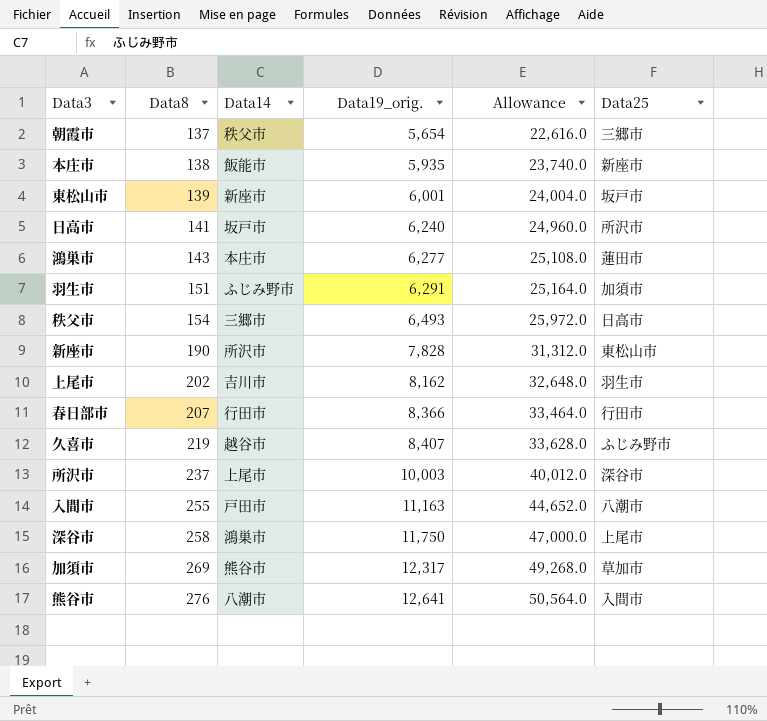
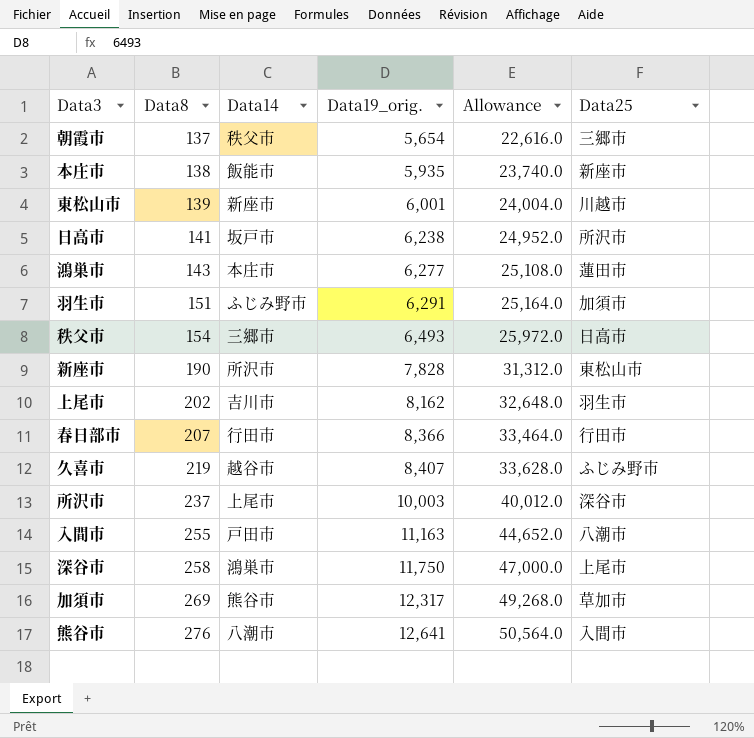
東松山市 | Data25: 坂戸市 -> 川越市
日高市 | Data19_orig.: 6,240 -> 6,238
日高市 | Allowance: 24,960.0 -> 24,952.0

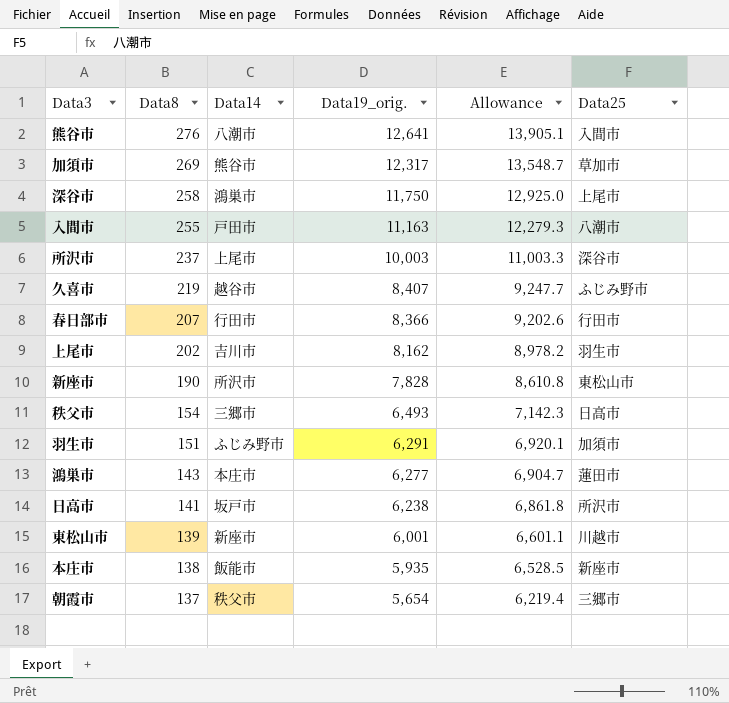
row order: Data8 ascending -> Data8 descending
column Allowance | formula: [Data19_orig.] * 4 -> [Data19_orig.] * 1.1

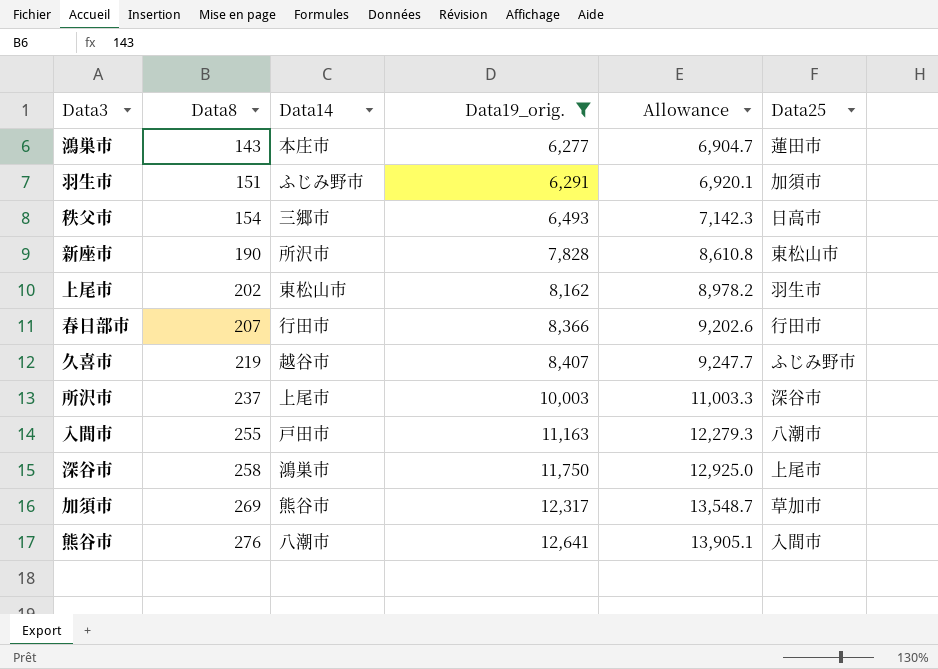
filter: none -> Data19_orig. >= 6,277
row order: Data8 descending -> Data8 ascending
上尾市 | Data14: 吉川市 -> 東松山市

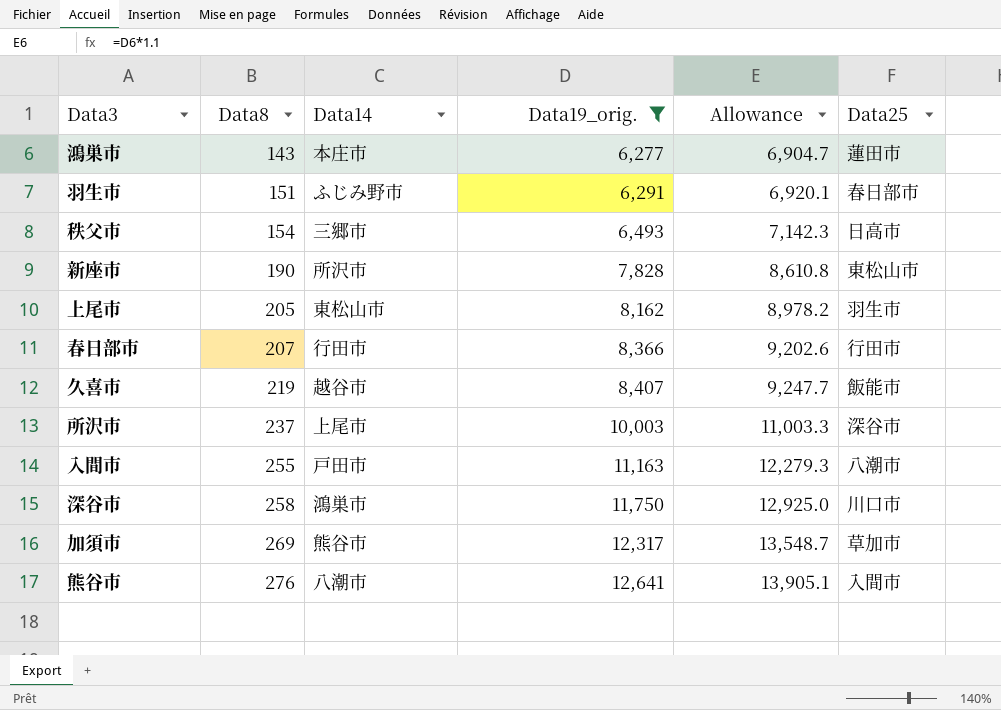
羽生市 | Data25: 加須市 -> 春日部市
上尾市 | Data8: 202 -> 205
久喜市 | Data25: ふじみ野市 -> 飯能市
深谷市 | Data25: 上尾市 -> 川口市

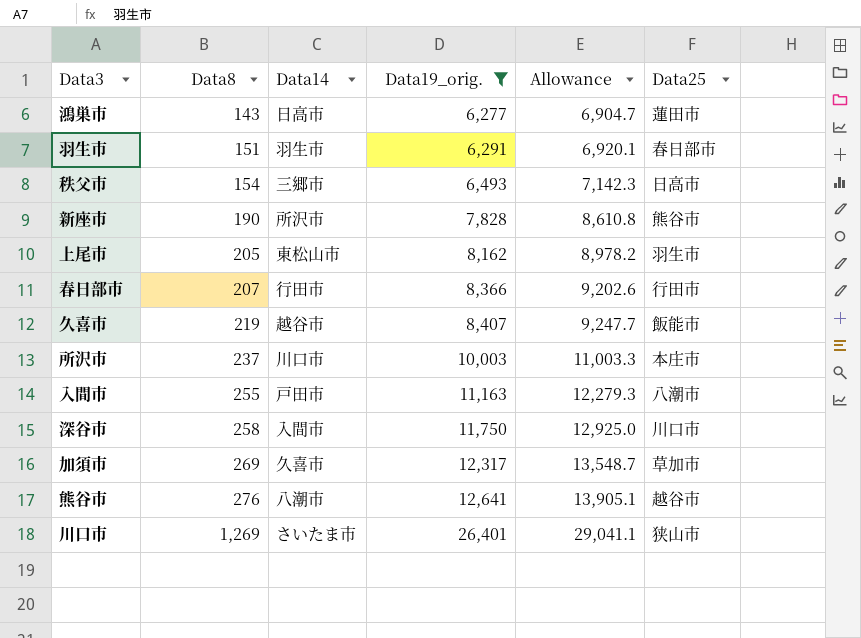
鴻巣市 | Data14: 本庄市 -> 日高市
羽生市 | Data14: ふじみ野市 -> 羽生市
新座市 | Data25: 東松山市 -> 熊谷市
所沢市 | Data14: 上尾市 -> 川口市
所沢市 | Data25: 深谷市 -> 本庄市
深谷市 | Data14: 鴻巣市 -> 入間市
加須市 | Data14: 熊谷市 -> 久喜市
熊谷市 | Data25: 入間市 -> 越谷市
row 川口市: none -> 1,269 | さいたま市 | 26,401 | 29,041.1 | 狭山市

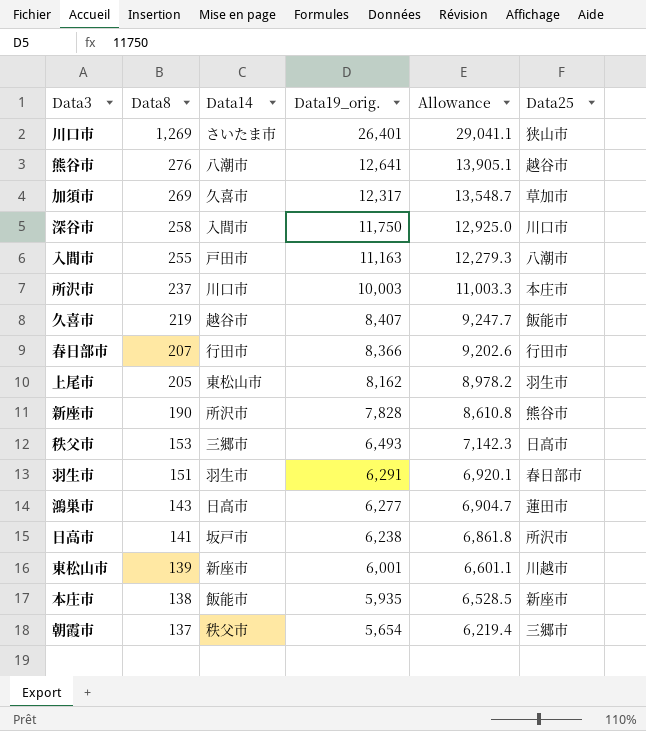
filter: Data19_orig. >= 6,277 -> none
row order: Data8 ascending -> Data8 descending
秩父市 | Data8: 154 -> 153

